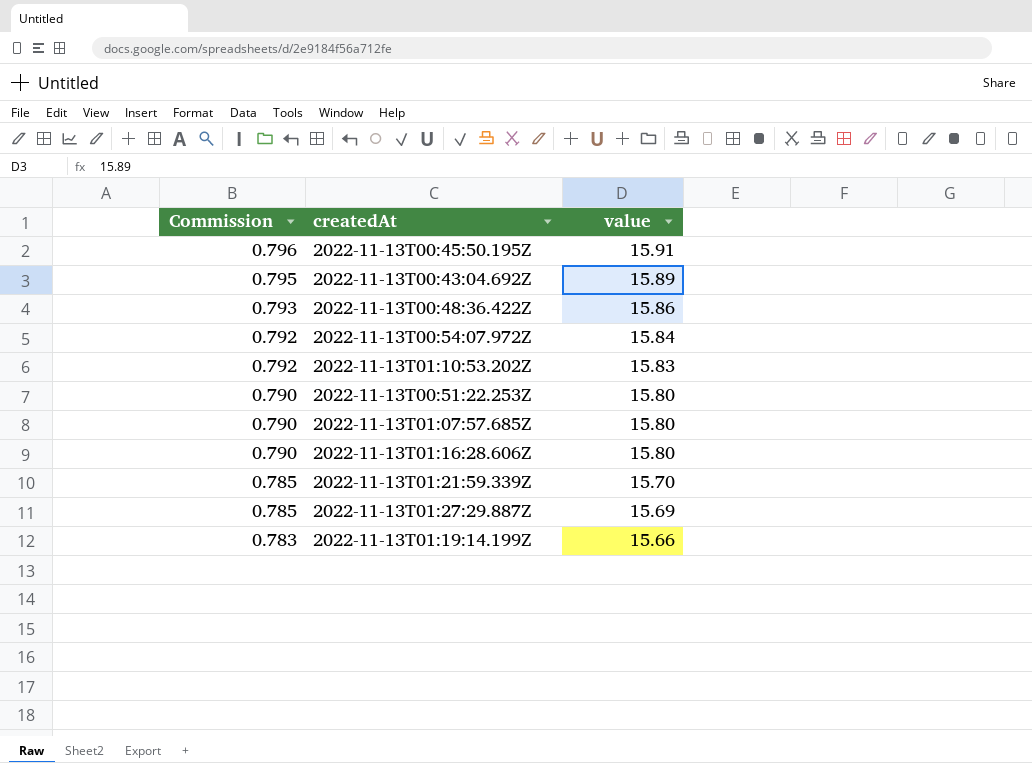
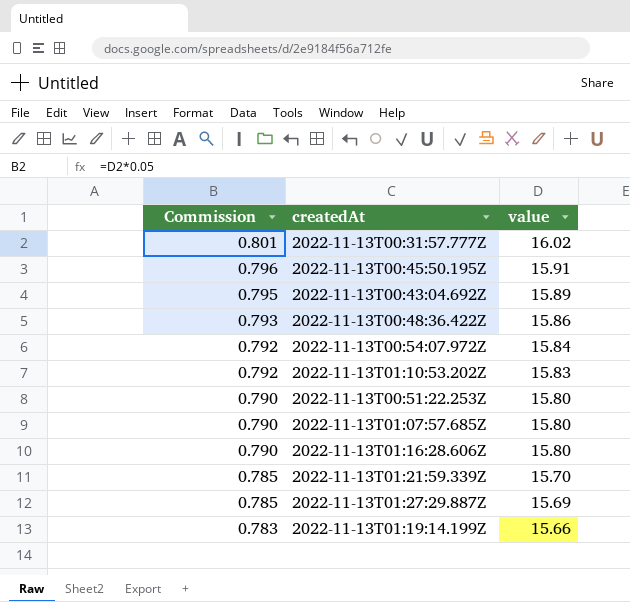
row 2022-11-13T00:31:57.777Z: none -> 0.801 | 16.02

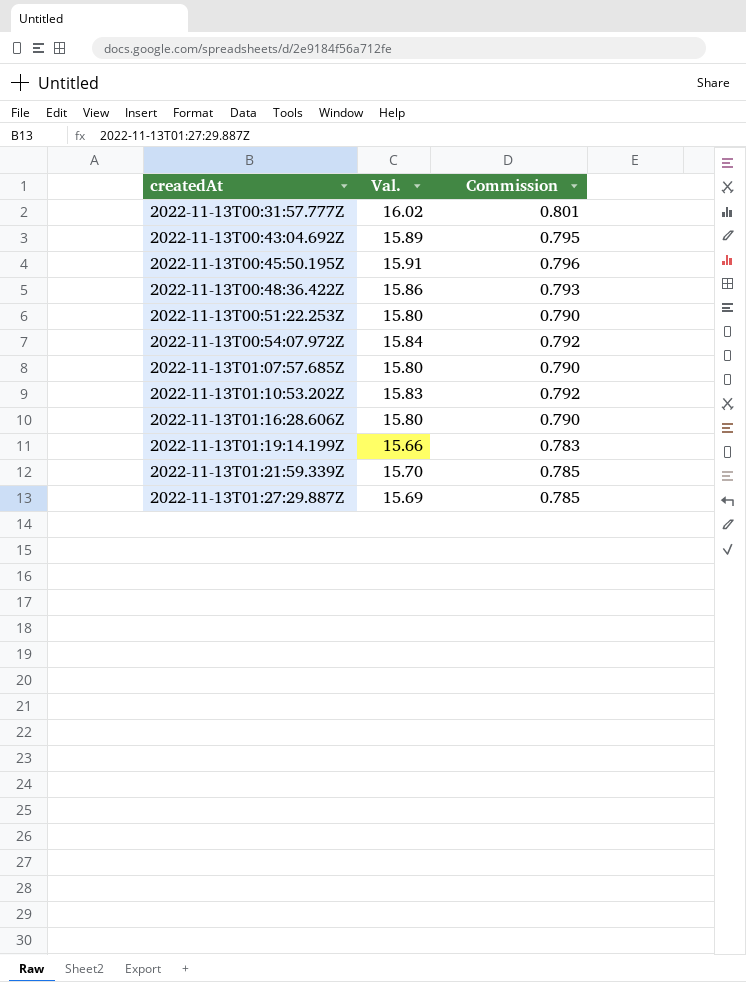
row order: Commission descending -> createdAt ascending
column name: value -> Val.
column Commission | position: 1 -> 3

